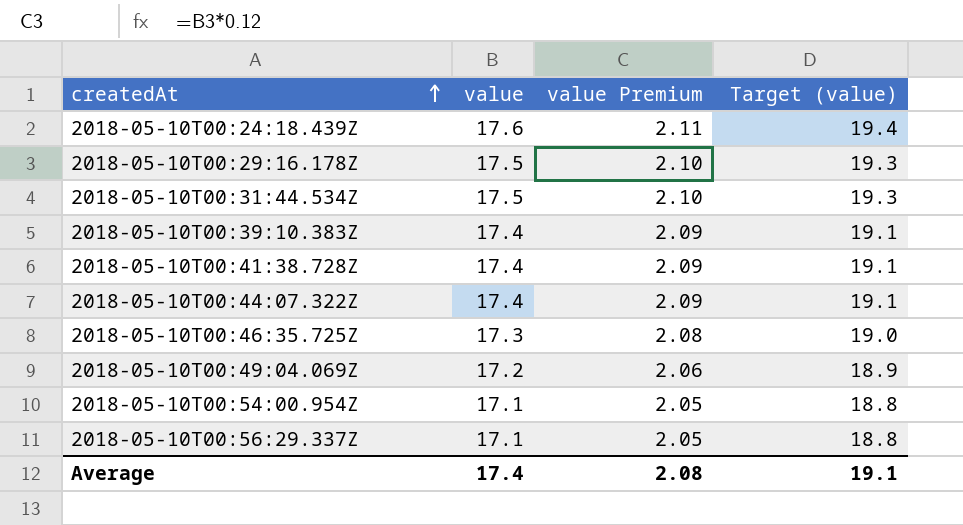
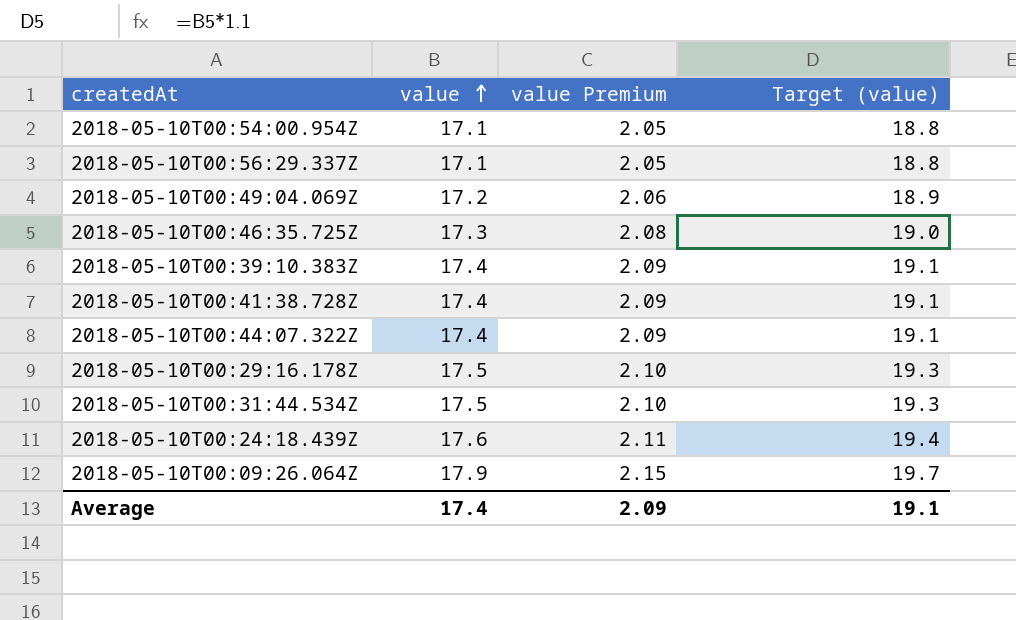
row order: createdAt ascending -> value ascending
row 2018-05-10T00:09:26.064Z: none -> 17.9 | 2.15 | 19.7
Average | value Premium: 2.08 -> 2.09

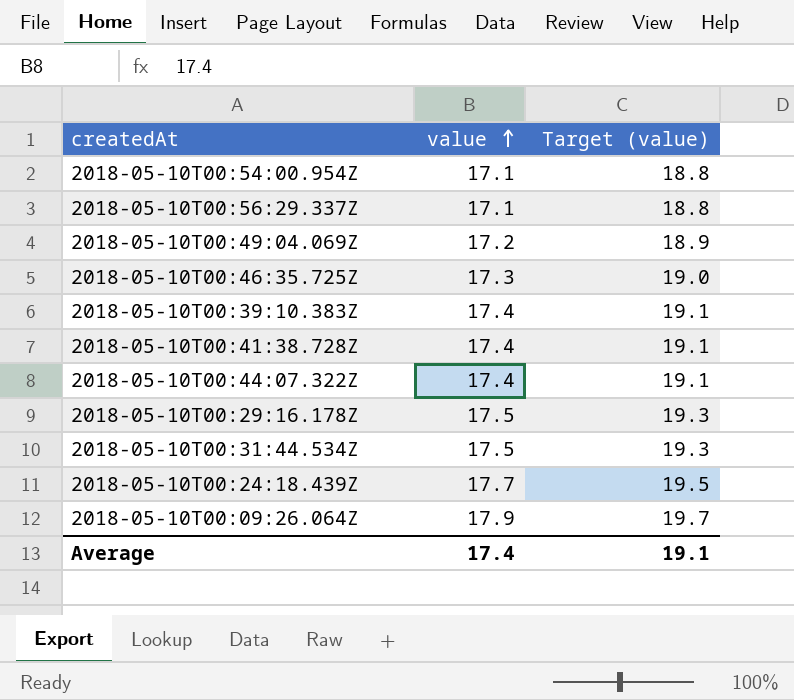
column value Premium | formula: [value] * 0.12 -> none
2018-05-10T00:24:18.439Z | value: 17.6 -> 17.7
2018-05-10T00:24:18.439Z | Target (value): 19.4 -> 19.5

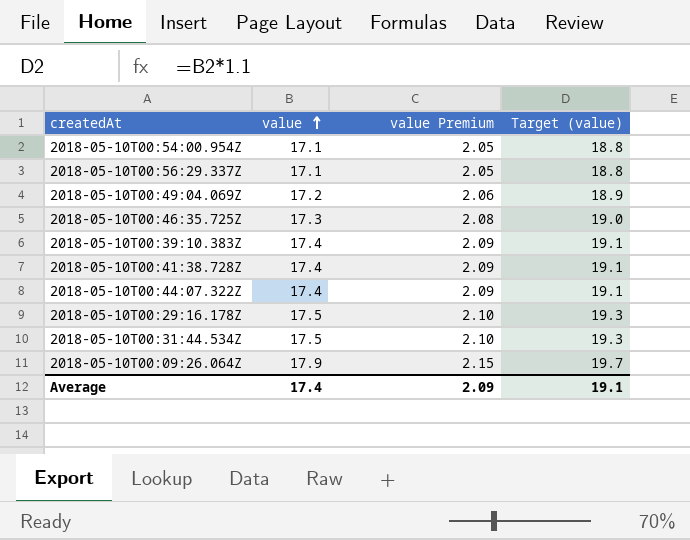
column value Premium | formula: none -> [value] * 0.12
row 2018-05-10T00:24:18.439Z: 17.7 | 19.5 -> none

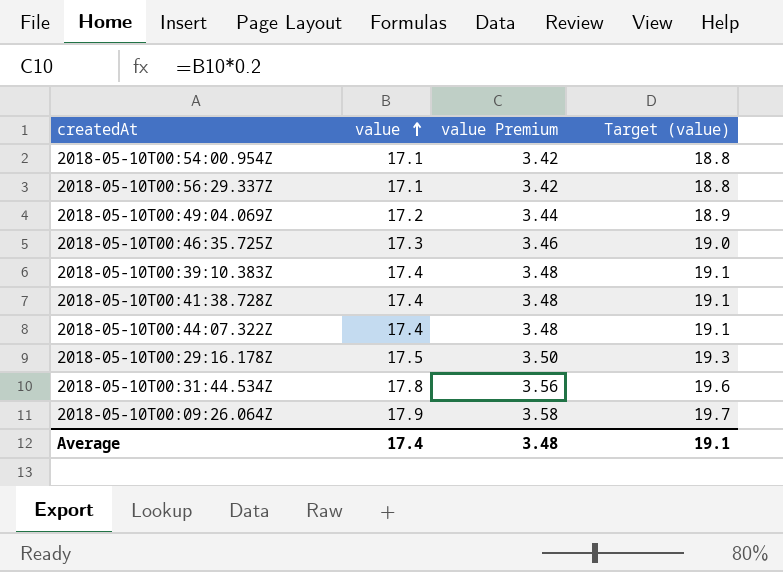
column value Premium | formula: [value] * 0.12 -> [value] * 0.2
2018-05-10T00:31:44.534Z | value: 17.5 -> 17.8
2018-05-10T00:31:44.534Z | Target (value): 19.3 -> 19.6
Average | value Premium: 2.09 -> 3.48

